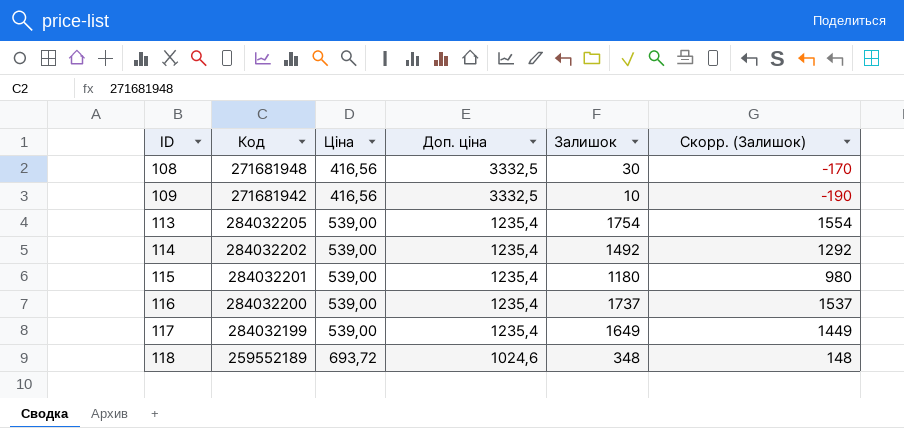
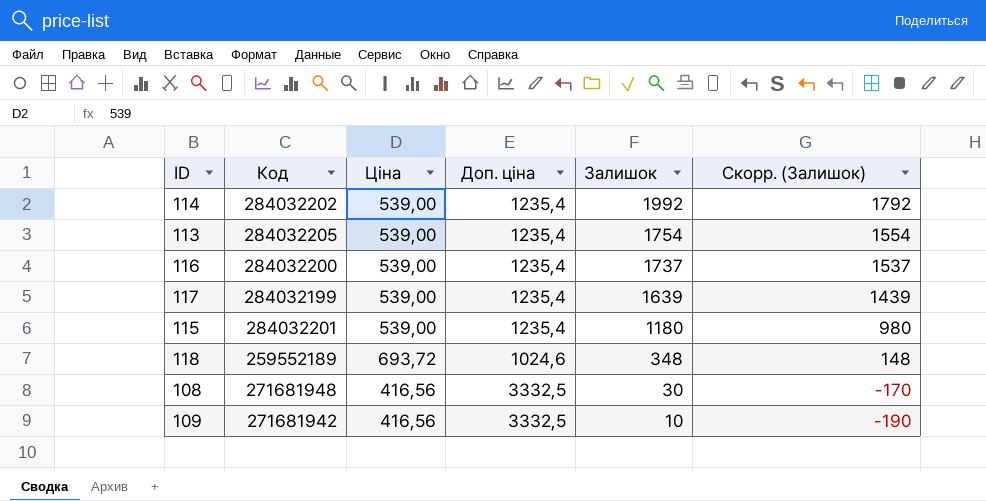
row order: ID ascending -> Залишок descending
114 | Залишок: 1492 -> 1992
114 | Скорр. (Залишок): 1292 -> 1792
117 | Залишок: 1649 -> 1639
117 | Скорр. (Залишок): 1449 -> 1439

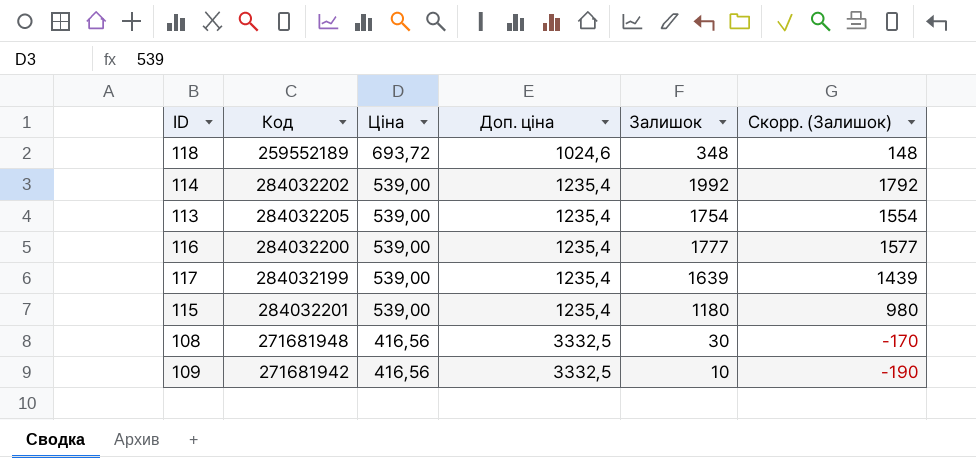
row order: Залишок descending -> Ціна descending
116 | Залишок: 1737 -> 1777
116 | Скорр. (Залишок): 1537 -> 1577

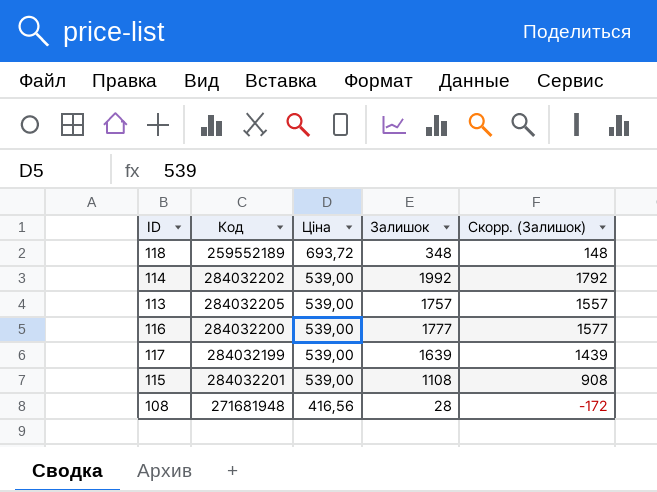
column Доп. ціна | position: 4 -> none
row 109: 271681942 | 416,56 | 3332,5 | 10 | -190 -> none
113 | Залишок: 1754 -> 1757
113 | Скорр. (Залишок): 1554 -> 1557
115 | Залишок: 1180 -> 1108
115 | Скорр. (Залишок): 980 -> 908
108 | Залишок: 30 -> 28
108 | Скорр. (Залишок): -170 -> -172

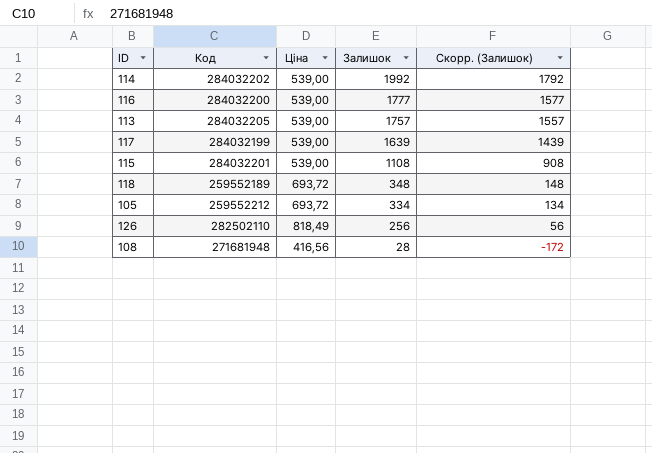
row order: Ціна descending -> Залишок descending
row 105: none -> 259552212 | 693,72 | 334 | 134
row 126: none -> 282502110 | 818,49 | 256 | 56

